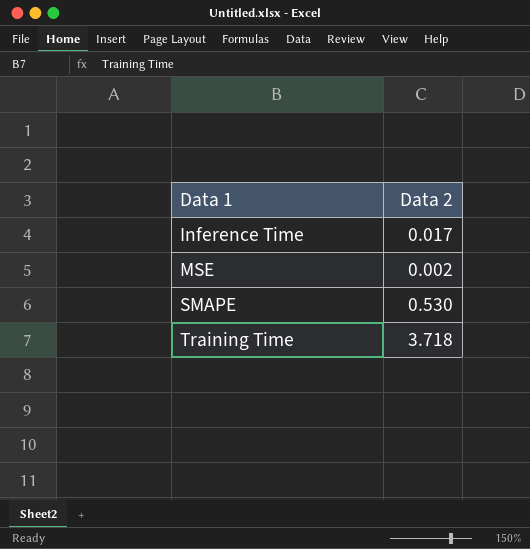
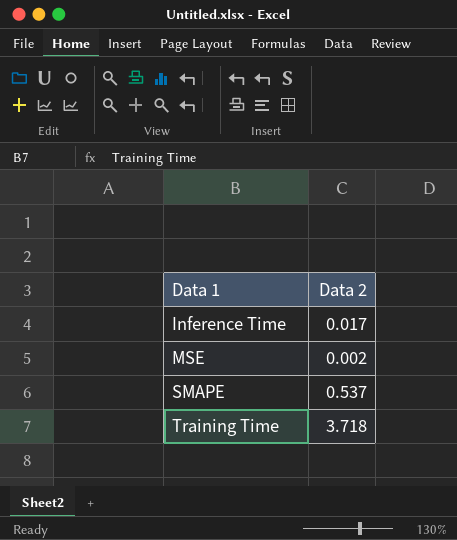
SMAPE | Data 2: 0.530 -> 0.537

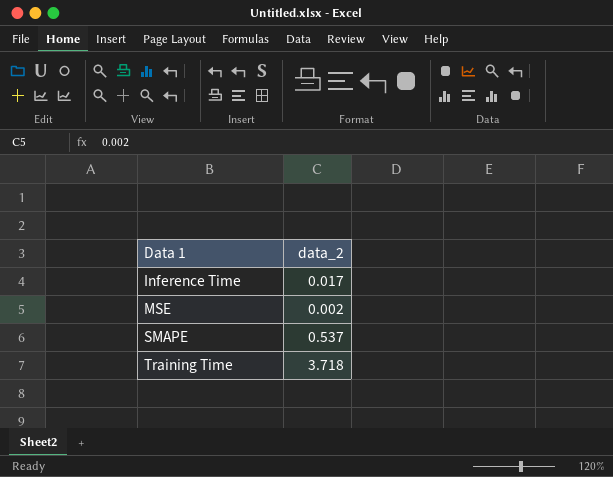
column name: Data 2 -> data_2

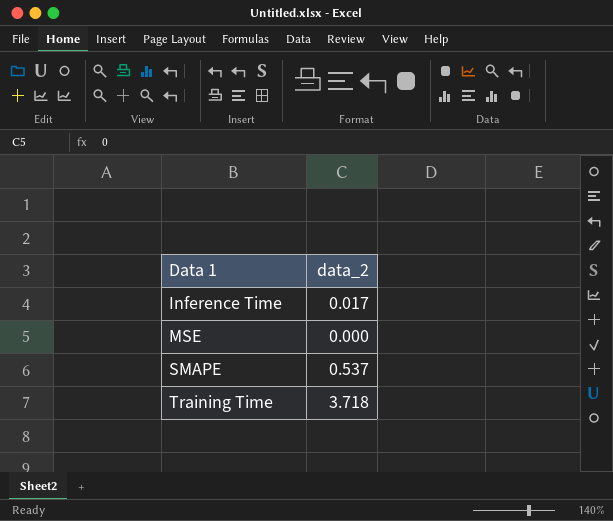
MSE | data_2: 0.002 -> 0.000

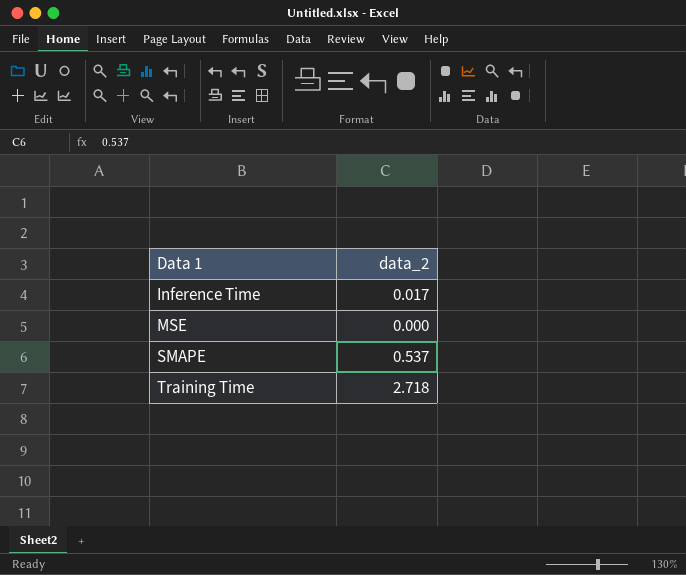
Training Time | data_2: 3.718 -> 2.718

